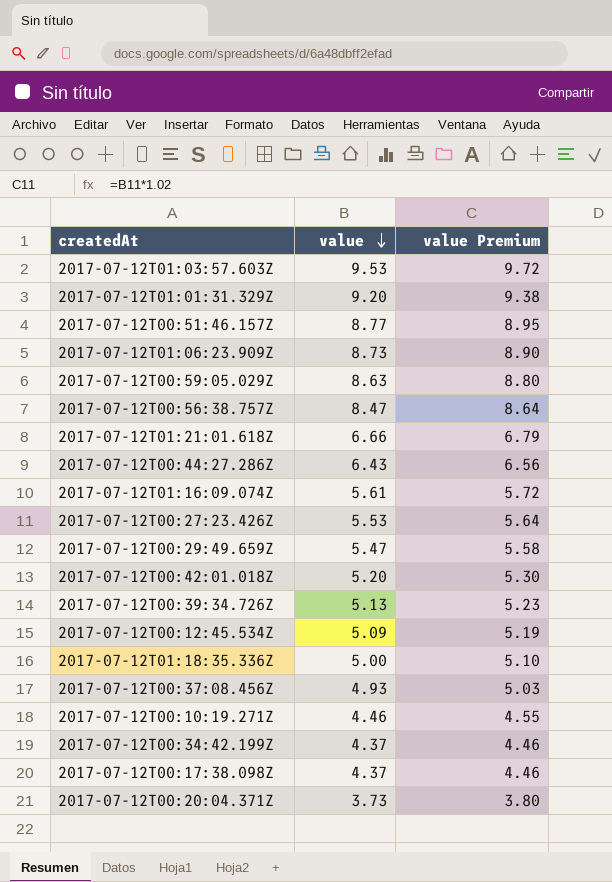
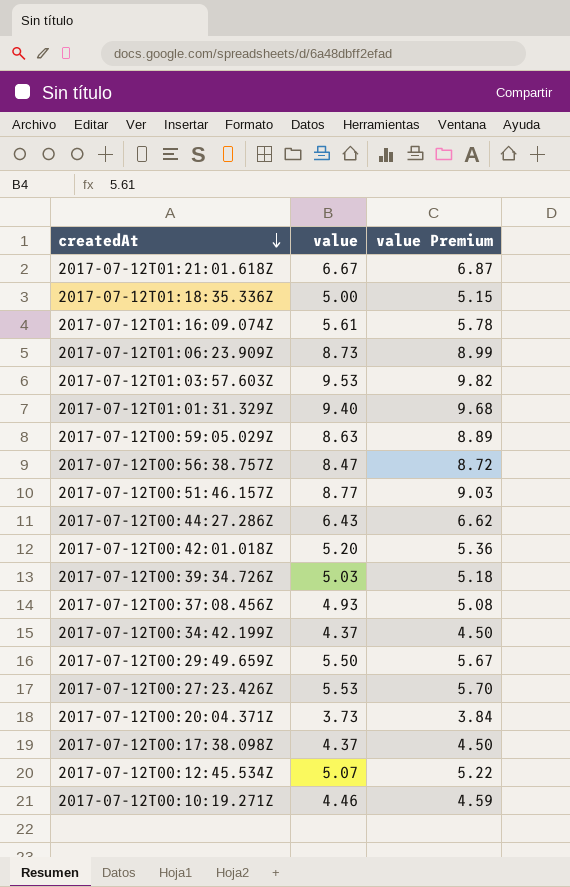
row order: value descending -> createdAt descending
column value Premium | formula: [value] * 1.02 -> [value] * 1.03
2017-07-12T01:21:01.618Z | value: 6.66 -> 6.67
2017-07-12T01:01:31.329Z | value: 9.20 -> 9.40
2017-07-12T00:39:34.726Z | value: 5.13 -> 5.03
2017-07-12T00:29:49.659Z | value: 5.47 -> 5.50
2017-07-12T00:12:45.534Z | value: 5.09 -> 5.07

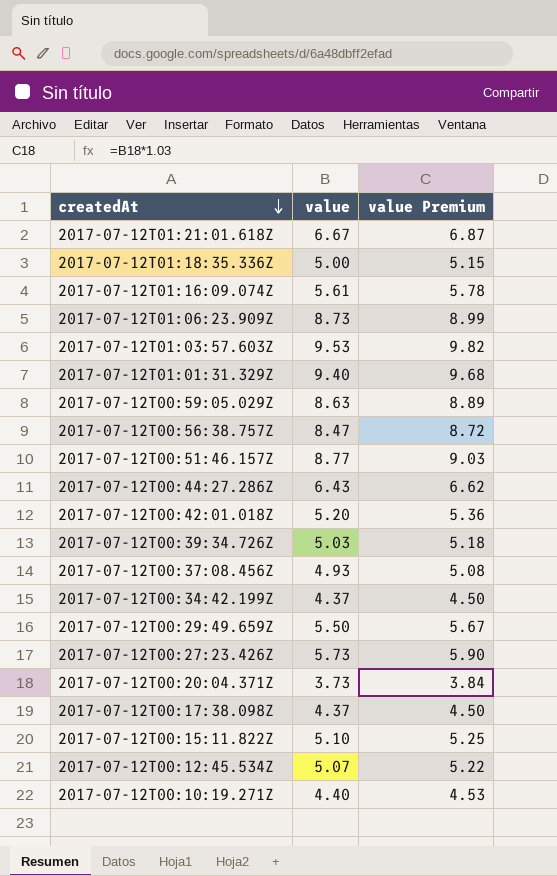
2017-07-12T00:27:23.426Z | value: 5.53 -> 5.73
2017-07-12T00:27:23.426Z | value Premium: 5.70 -> 5.90
row 2017-07-12T00:15:11.822Z: none -> 5.10 | 5.25
2017-07-12T00:10:19.271Z | value: 4.46 -> 4.40
2017-07-12T00:10:19.271Z | value Premium: 4.59 -> 4.53

